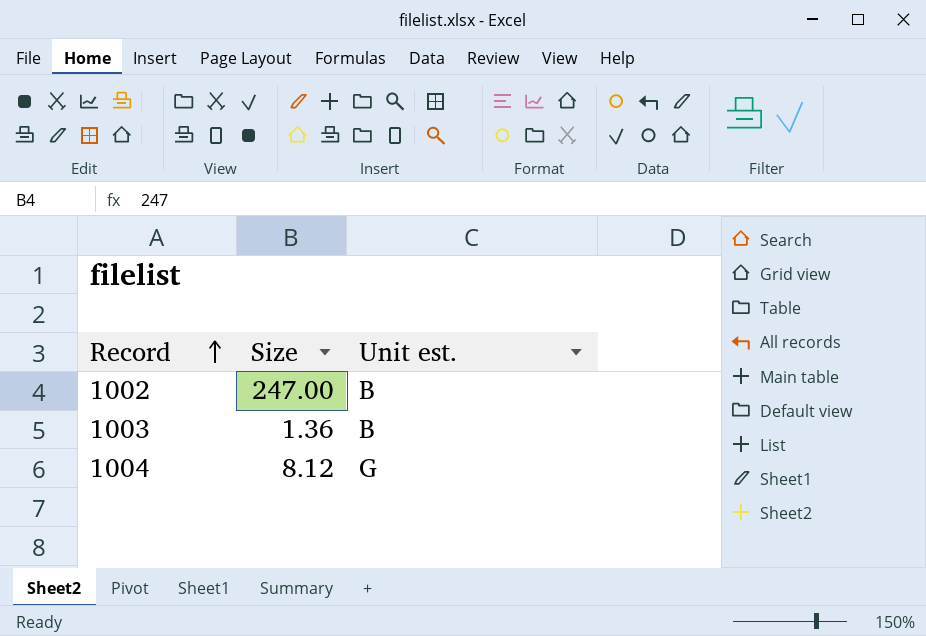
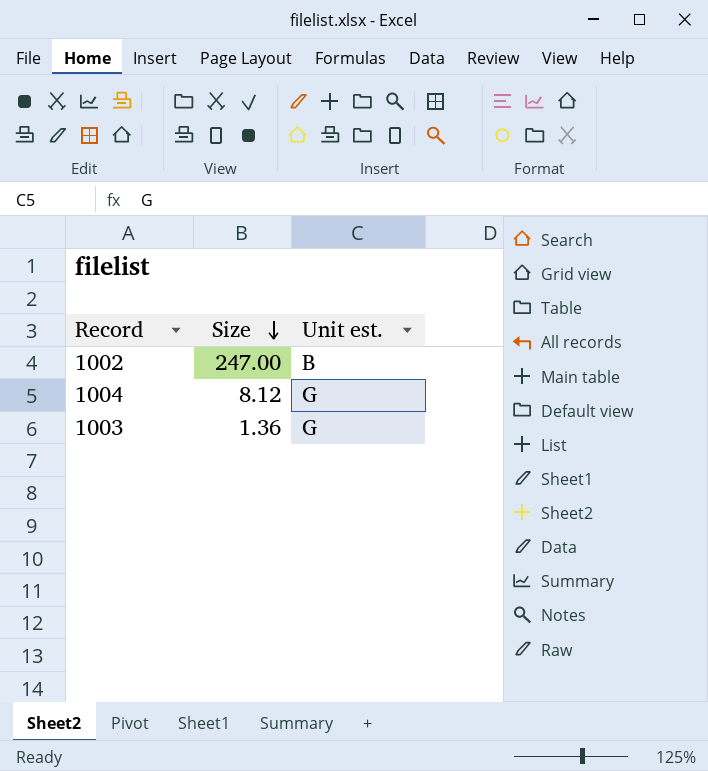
row order: Record ascending -> Size descending
1003 | Unit est.: B -> G

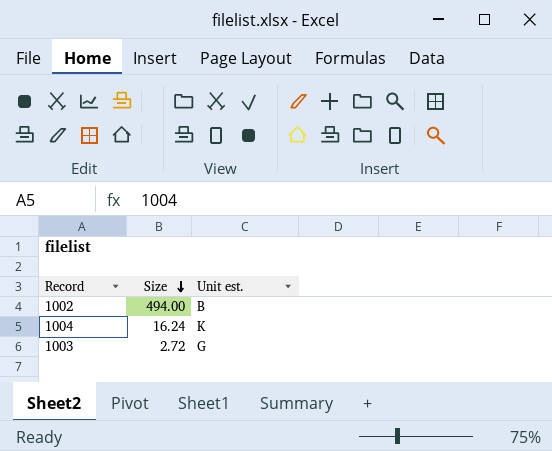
1002 | Size: 247.00 -> 494.00
1004 | Size: 8.12 -> 16.24
1004 | Unit est.: G -> K
1003 | Size: 1.36 -> 2.72

